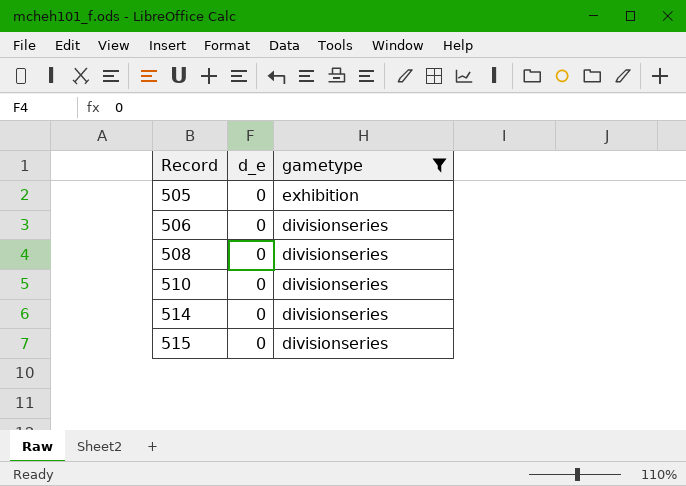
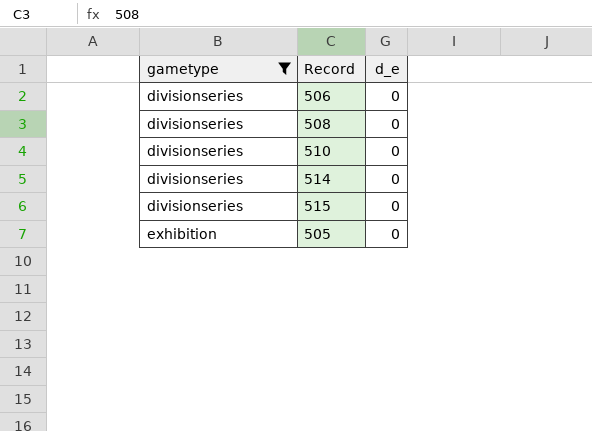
row order: Record ascending -> gametype ascending
column gametype | position: 3 -> 1

